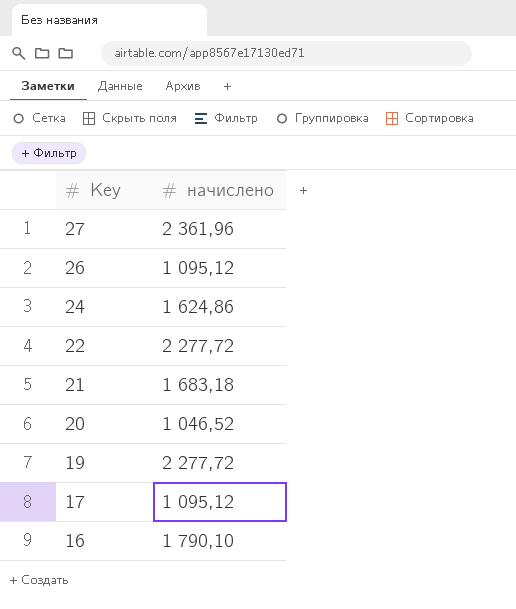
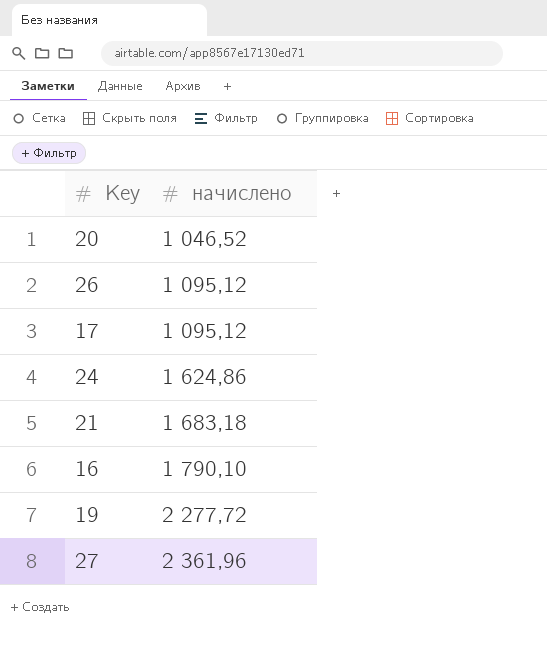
row order: Key descending -> начислено ascending
row 22: 2 277,72 -> none

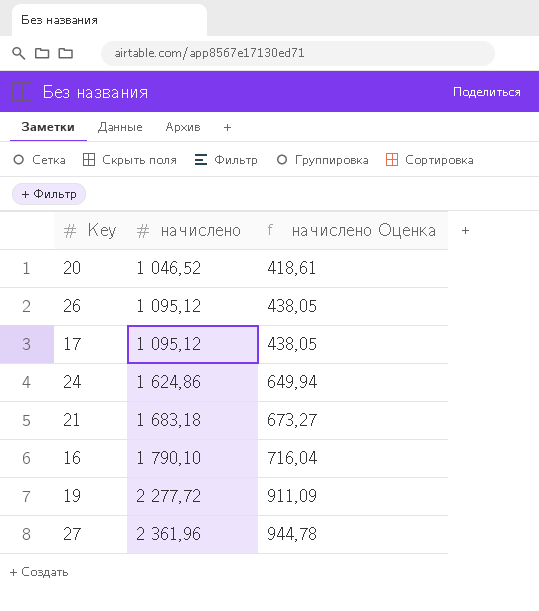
column начислено Оценка | formula: none -> [начислено] * 0,4

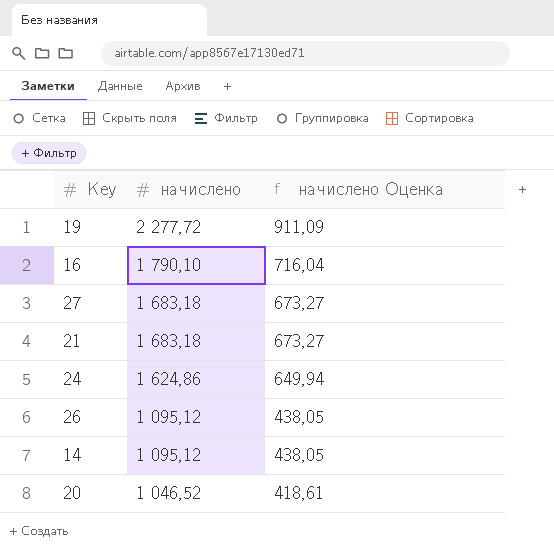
row order: начислено ascending -> начислено descending
row 17: 1 095,12 | 438,05 -> none
27 | начислено: 2 361,96 -> 1 683,18
27 | начислено Оценка: 944,78 -> 673,27
row 14: none -> 1 095,12 | 438,05

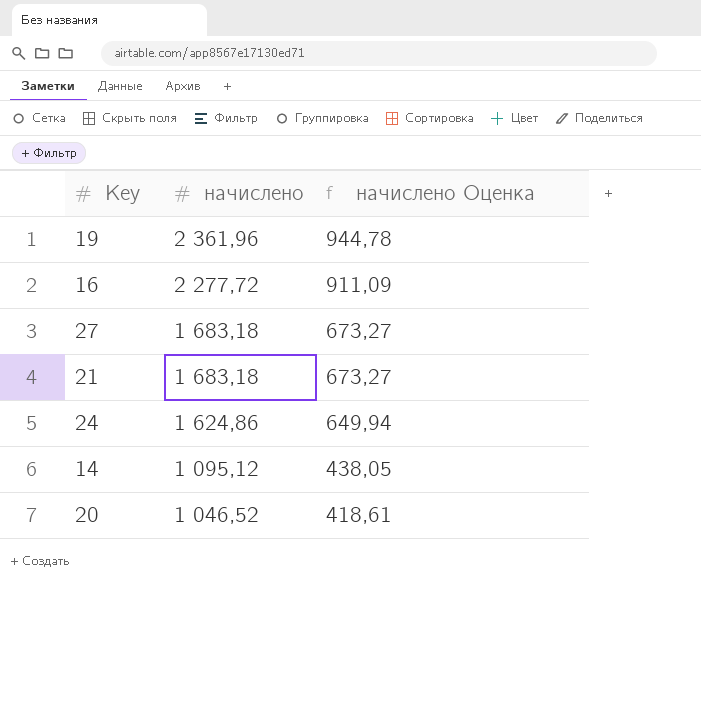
row 26: 1 095,12 | 438,05 -> none
19 | начислено: 2 277,72 -> 2 361,96
19 | начислено Оценка: 911,09 -> 944,78
16 | начислено: 1 790,10 -> 2 277,72
16 | начислено Оценка: 716,04 -> 911,09

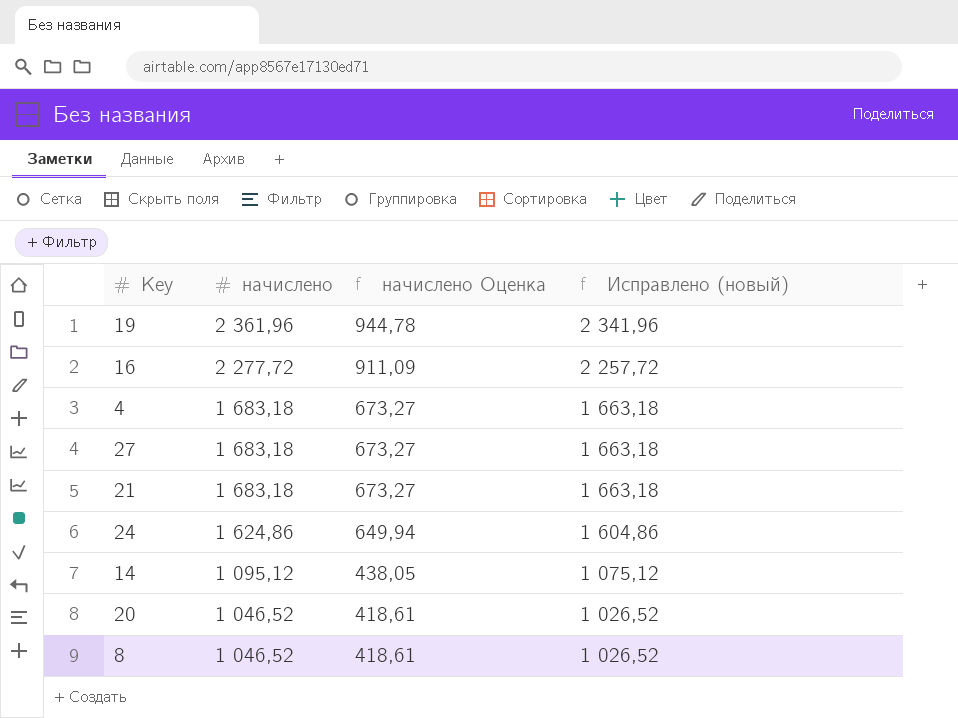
column Исправлено (новый) | formula: none -> [начислено] - 20
row 4: none -> 1 683,18 | 673,27 | 1 663,18
row 8: none -> 1 046,52 | 418,61 | 1 026,52

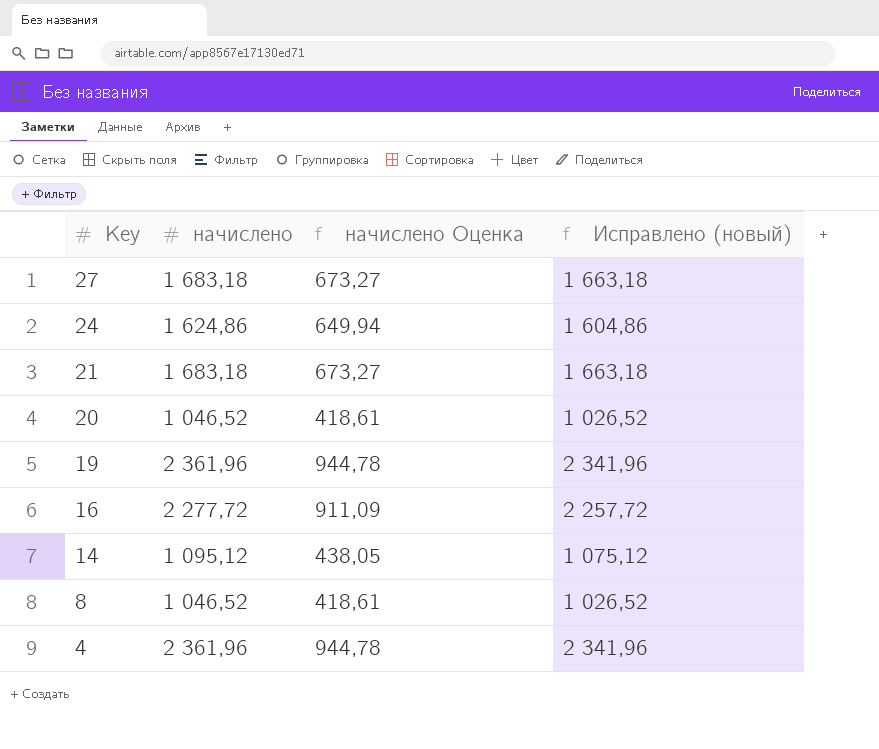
row order: начислено descending -> Key descending
4 | начислено: 1 683,18 -> 2 361,96
4 | начислено Оценка: 673,27 -> 944,78
4 | Исправлено (новый): 1 663,18 -> 2 341,96

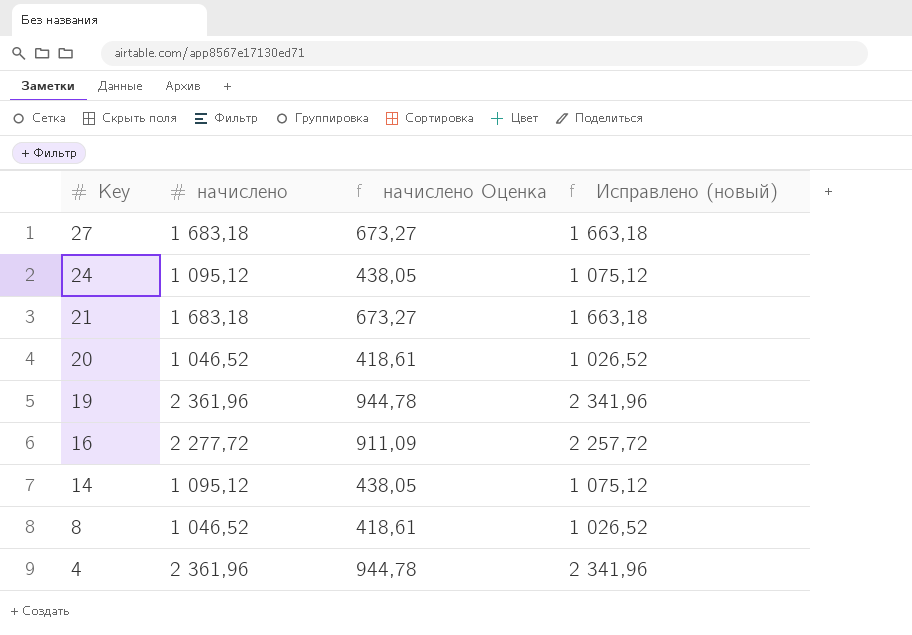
24 | начислено: 1 624,86 -> 1 095,12
24 | начислено Оценка: 649,94 -> 438,05
24 | Исправлено (новый): 1 604,86 -> 1 075,12

